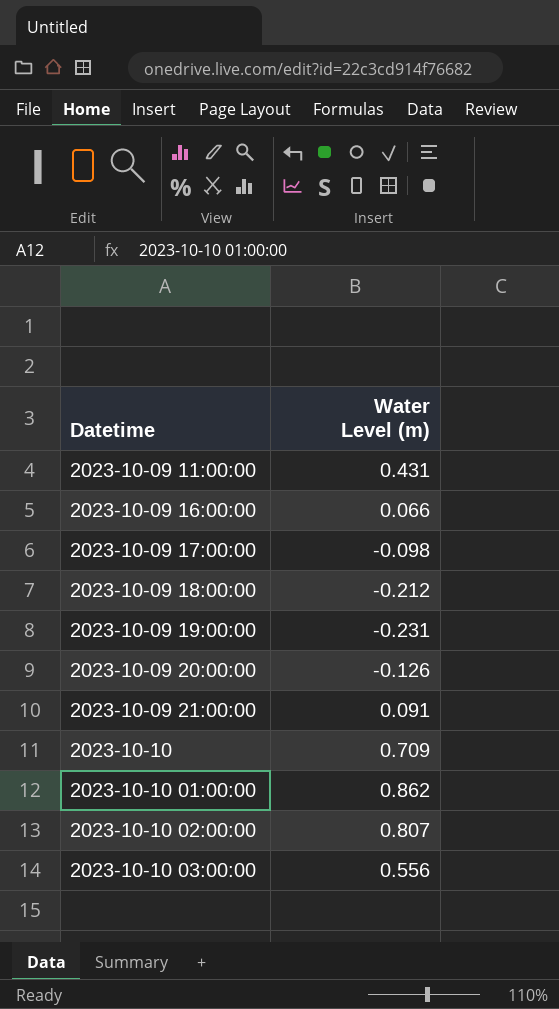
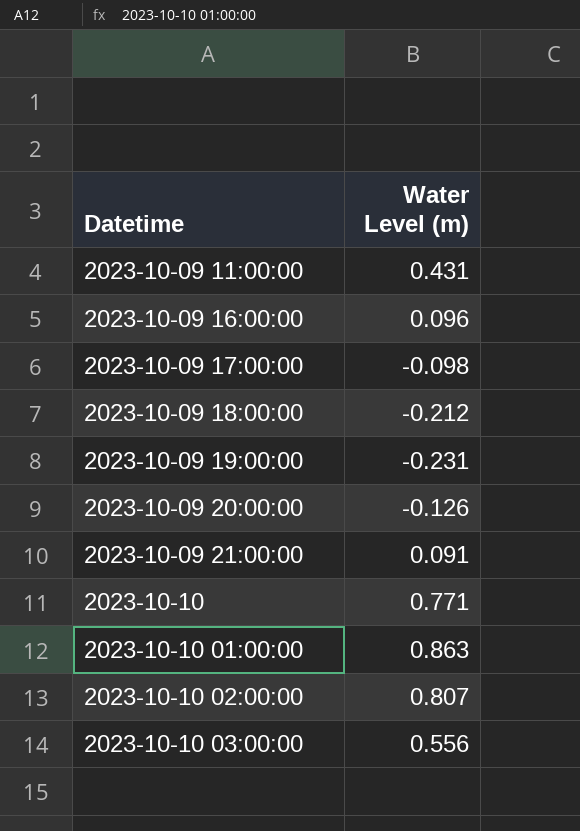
2023-10-09 16:00:00 | Water Level (m): 0.066 -> 0.096
2023-10-10 | Water Level (m): 0.709 -> 0.771
2023-10-10 01:00:00 | Water Level (m): 0.862 -> 0.863

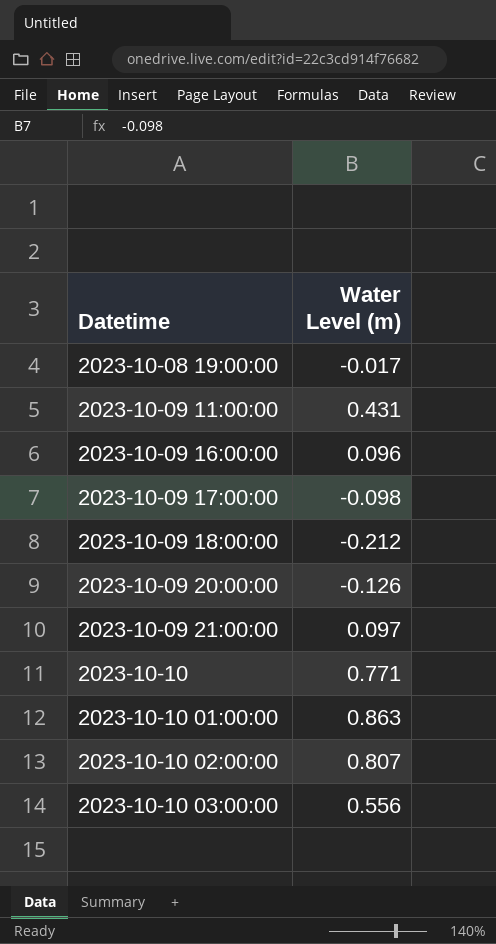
row 2023-10-09 19:00:00: -0.231 -> none
row 2023-10-08 19:00:00: none -> -0.017
2023-10-09 21:00:00 | Water Level (m): 0.091 -> 0.097

